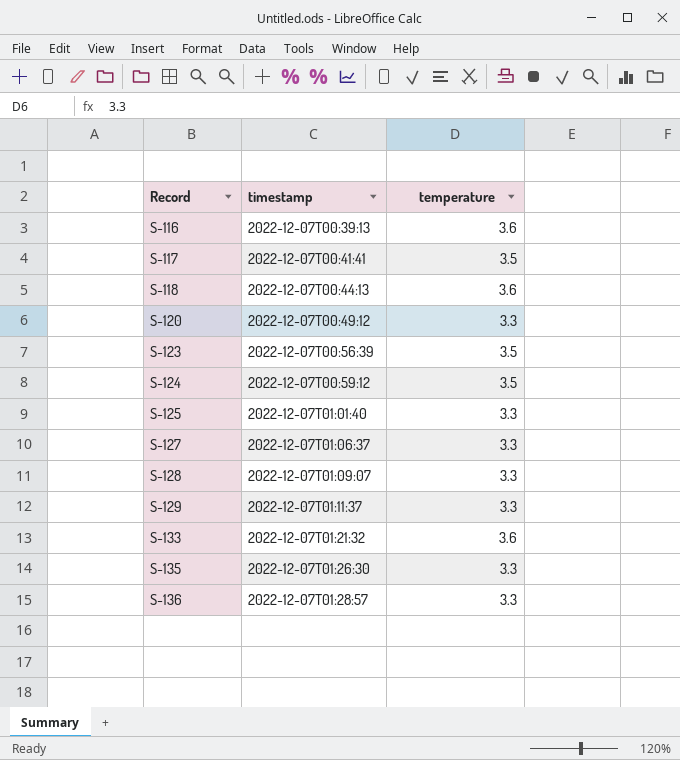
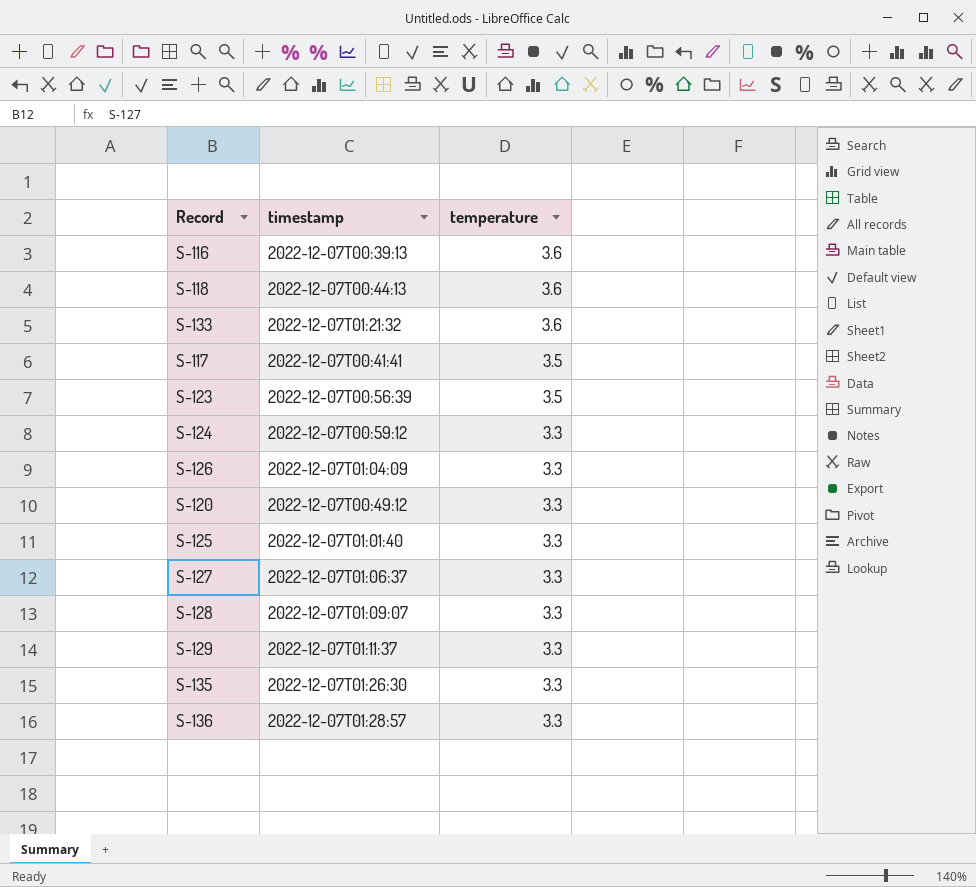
row order: Record ascending -> temperature descending
S-124 | temperature: 3.5 -> 3.3
row S-126: none -> 2022-12-07T01:04:09 | 3.3

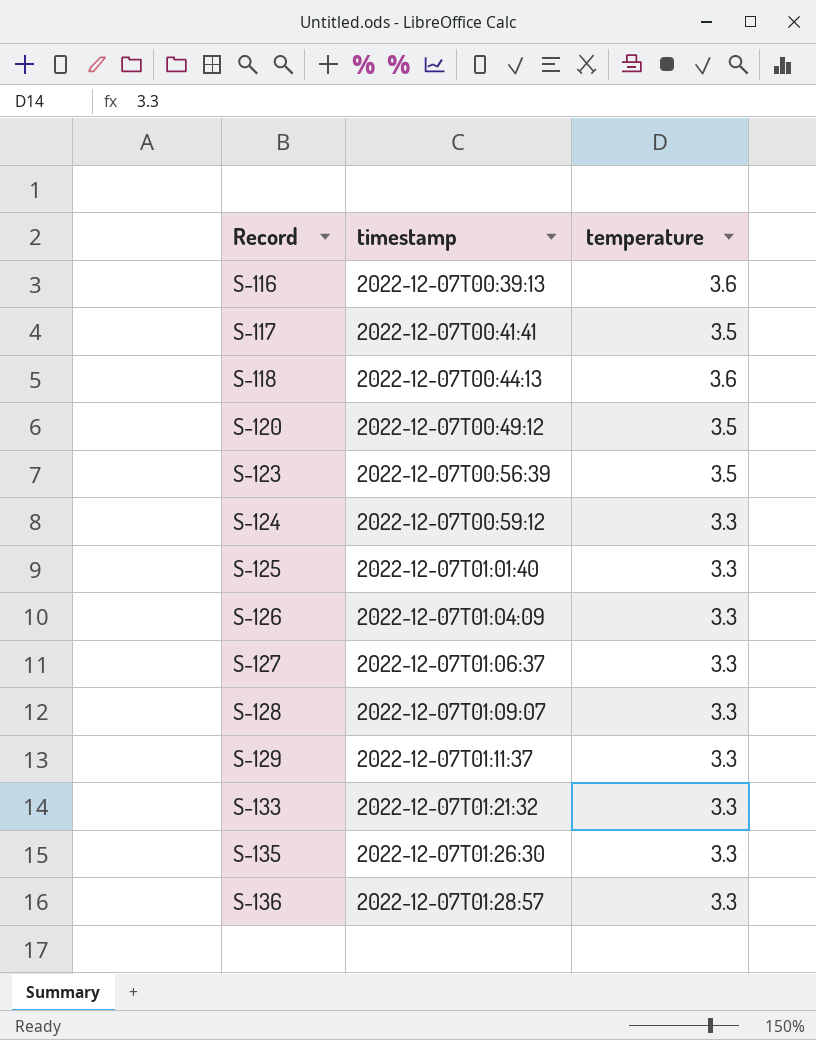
row order: temperature descending -> Record ascending
S-120 | temperature: 3.3 -> 3.5
S-133 | temperature: 3.6 -> 3.3

